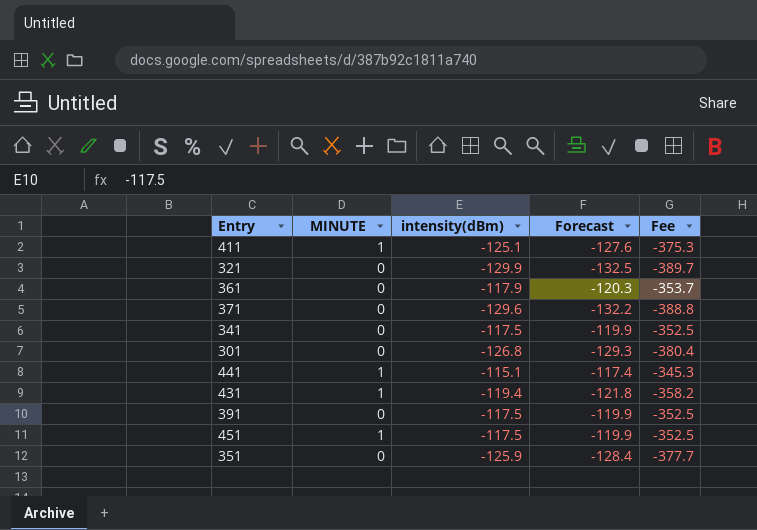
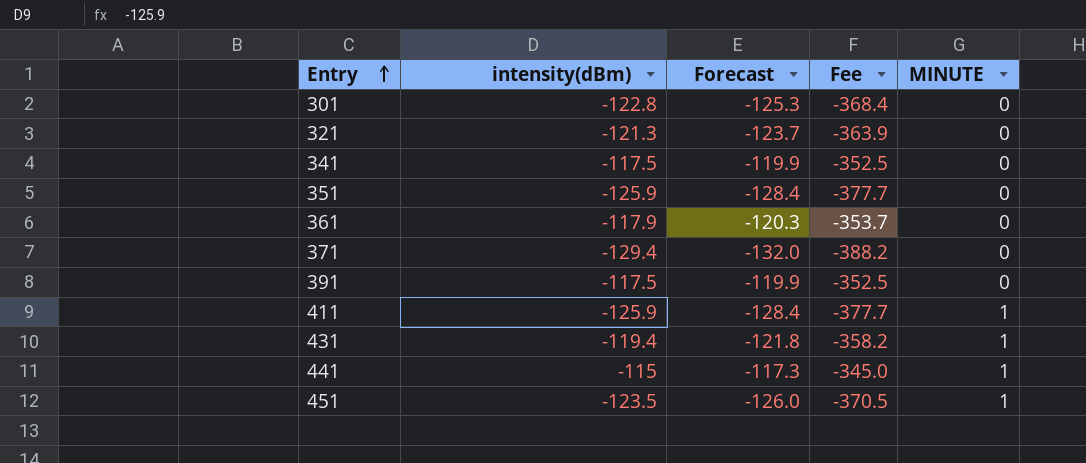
row order: none -> Entry ascending
column MINUTE | position: 2 -> 5
301 | intensity(dBm): -126.8 -> -122.8
301 | Forecast: -129.3 -> -125.3
301 | Fee: -380.4 -> -368.4
321 | intensity(dBm): -129.9 -> -121.3
321 | Forecast: -132.5 -> -123.7
321 | Fee: -389.7 -> -363.9
371 | intensity(dBm): -129.6 -> -129.4
371 | Forecast: -132.2 -> -132.0
371 | Fee: -388.8 -> -388.2
411 | intensity(dBm): -125.1 -> -125.9
411 | Forecast: -127.6 -> -128.4
411 | Fee: -375.3 -> -377.7
441 | intensity(dBm): -115.1 -> -115
441 | Forecast: -117.4 -> -117.3
441 | Fee: -345.3 -> -345.0
451 | intensity(dBm): -117.5 -> -123.5
451 | Forecast: -119.9 -> -126.0
451 | Fee: -352.5 -> -370.5

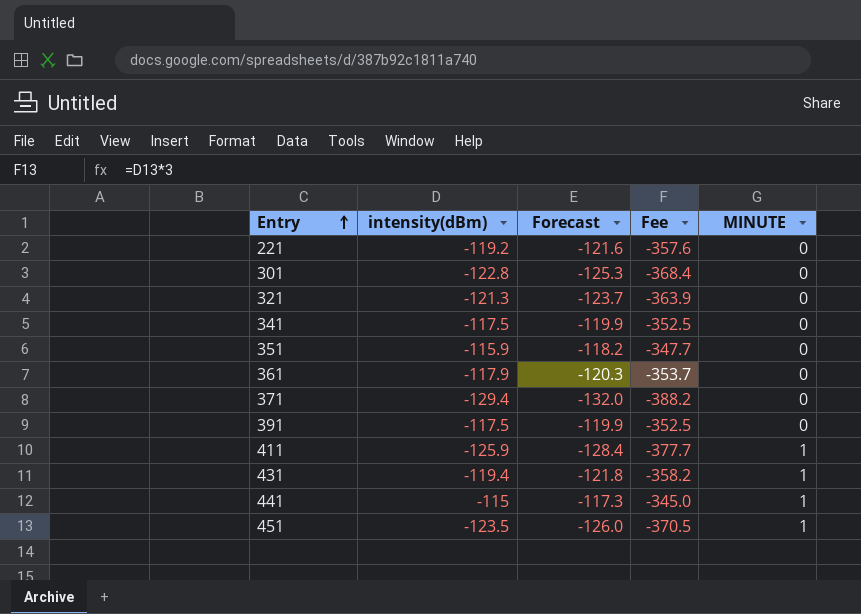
row 221: none -> -119.2 | -121.6 | -357.6 | 0
351 | intensity(dBm): -125.9 -> -115.9
351 | Forecast: -128.4 -> -118.2
351 | Fee: -377.7 -> -347.7

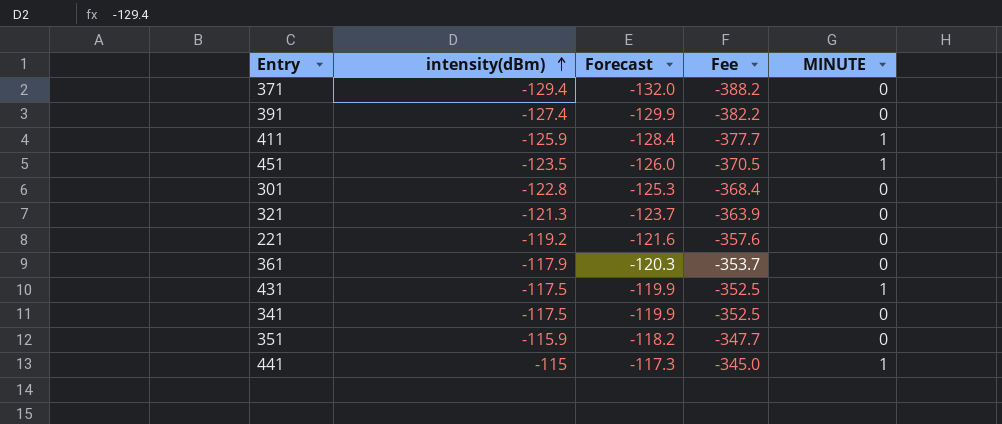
row order: Entry ascending -> intensity(dBm) ascending
391 | intensity(dBm): -117.5 -> -127.4
391 | Forecast: -119.9 -> -129.9
391 | Fee: -352.5 -> -382.2
431 | intensity(dBm): -119.4 -> -117.5
431 | Forecast: -121.8 -> -119.9
431 | Fee: -358.2 -> -352.5

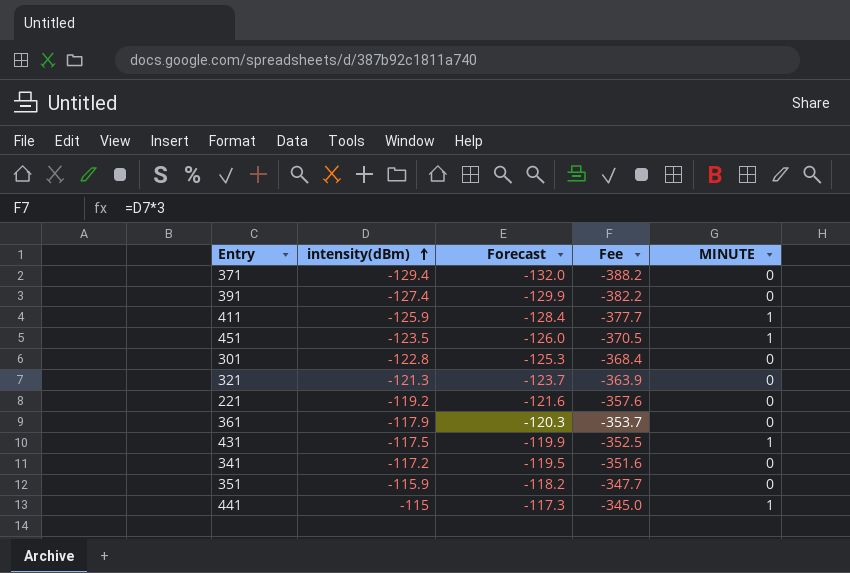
341 | intensity(dBm): -117.5 -> -117.2
341 | Forecast: -119.9 -> -119.5
341 | Fee: -352.5 -> -351.6

